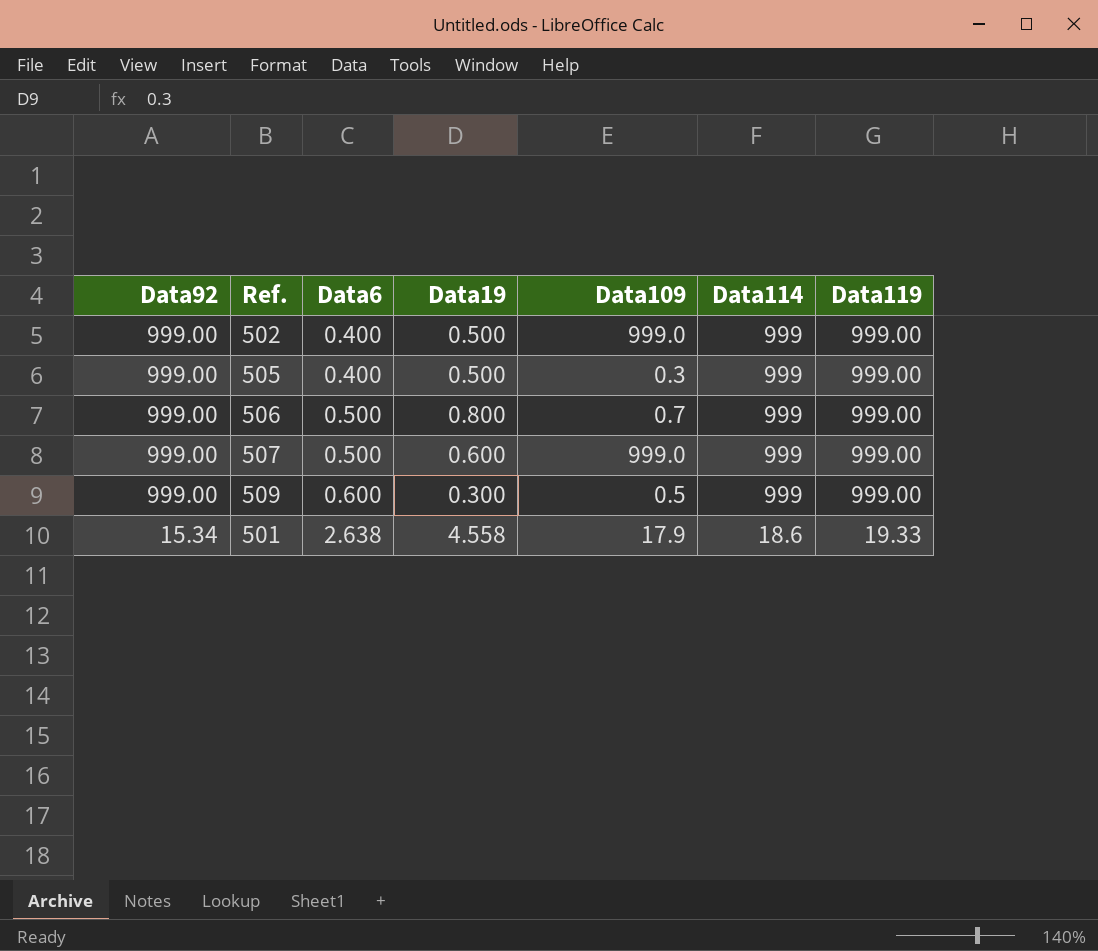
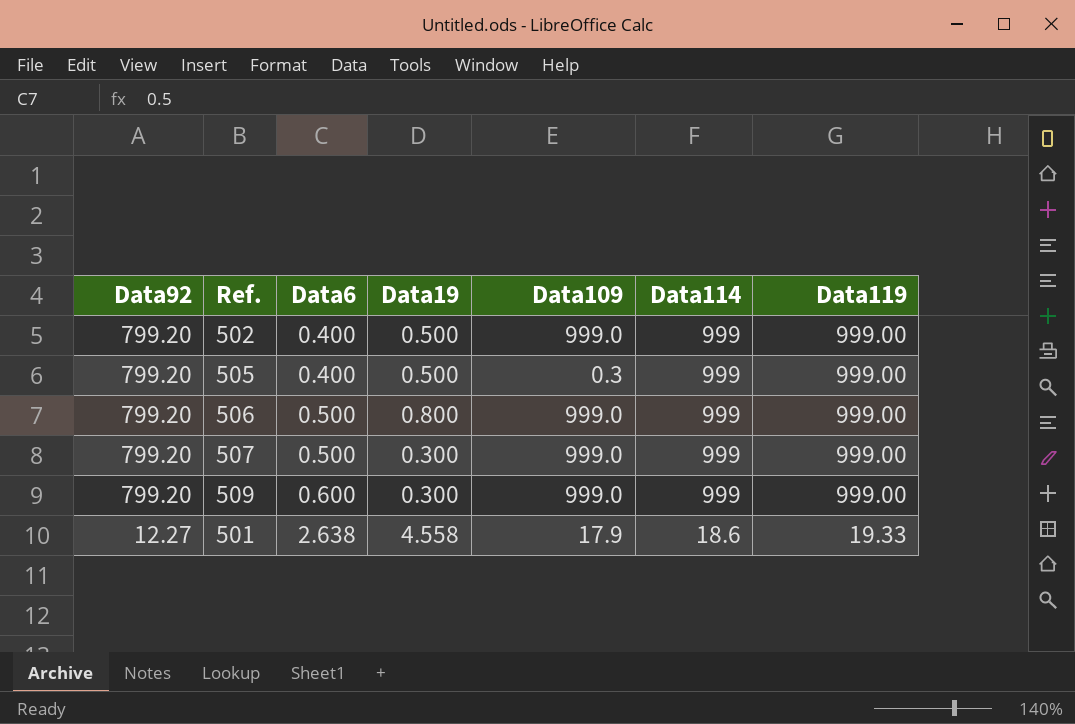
502 | Data92: 999.00 -> 799.20
505 | Data92: 999.00 -> 799.20
506 | Data92: 999.00 -> 799.20
506 | Data109: 0.7 -> 999.0
507 | Data92: 999.00 -> 799.20
507 | Data19: 0.600 -> 0.300
509 | Data92: 999.00 -> 799.20
509 | Data109: 0.5 -> 999.0
501 | Data92: 15.34 -> 12.27

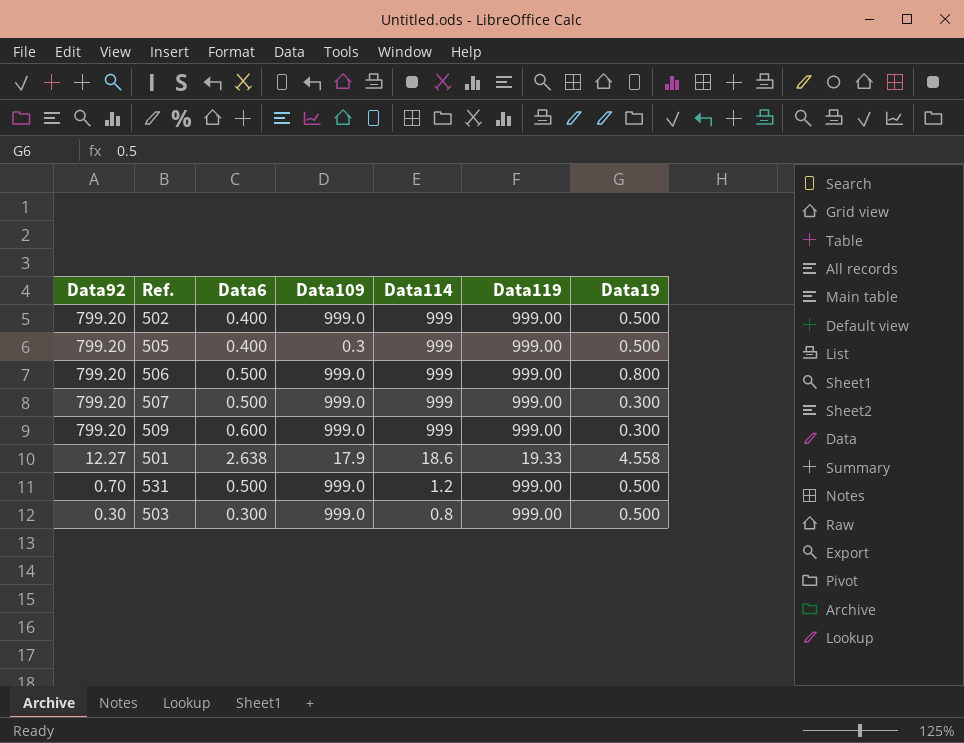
column Data19 | position: 4 -> 7
row 531: none -> 0.70 | 0.500 | 999.0 | 1.2 | 999.00 | 0.500
row 503: none -> 0.30 | 0.300 | 999.0 | 0.8 | 999.00 | 0.500

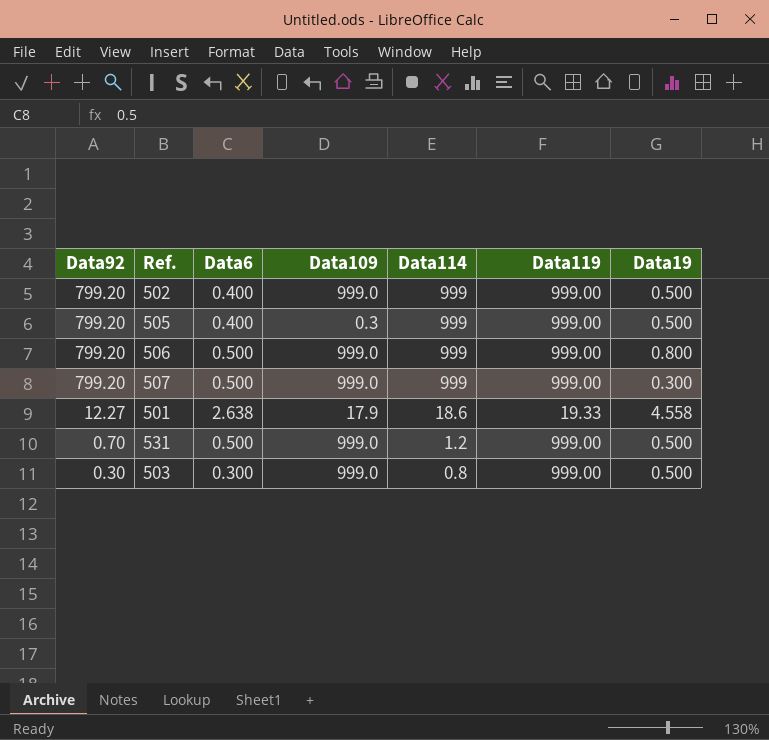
row 509: 799.20 | 0.600 | 999.0 | 999 | 999.00 | 0.300 -> none

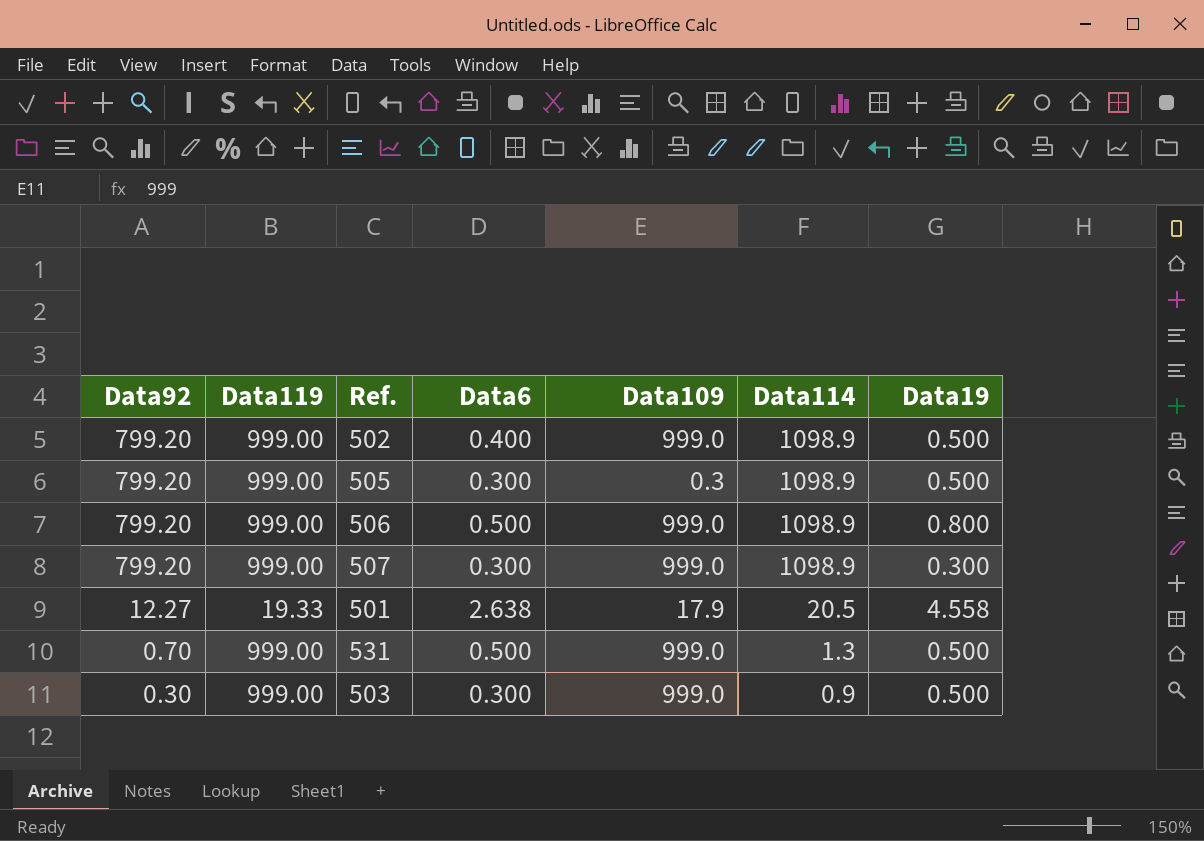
column Data119 | position: 6 -> 2
502 | Data114: 999 -> 1098.9
505 | Data6: 0.400 -> 0.300
505 | Data114: 999 -> 1098.9
506 | Data114: 999 -> 1098.9
507 | Data6: 0.500 -> 0.300
507 | Data114: 999 -> 1098.9
501 | Data114: 18.6 -> 20.5
531 | Data114: 1.2 -> 1.3
503 | Data114: 0.8 -> 0.9

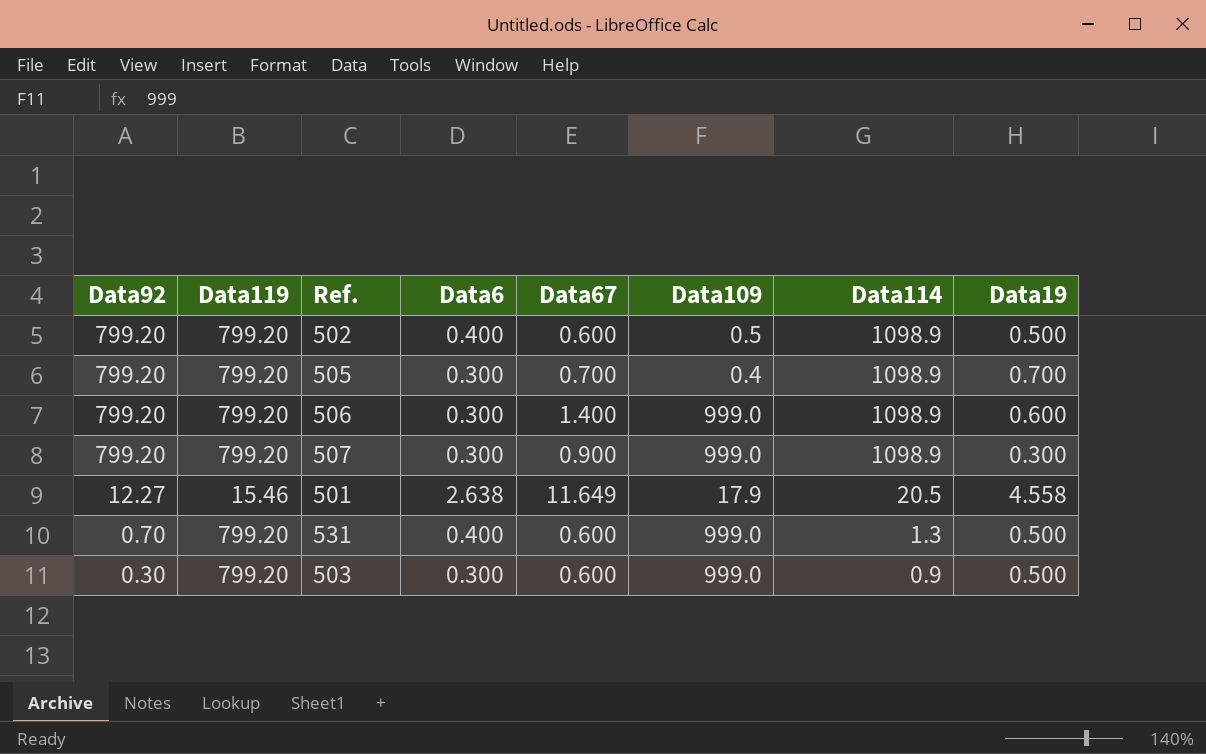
column Data67 | position: none -> 5
502 | Data119: 999.00 -> 799.20
502 | Data109: 999.0 -> 0.5
505 | Data119: 999.00 -> 799.20
505 | Data109: 0.3 -> 0.4
505 | Data19: 0.500 -> 0.700
506 | Data119: 999.00 -> 799.20
506 | Data6: 0.500 -> 0.300
506 | Data19: 0.800 -> 0.600
507 | Data119: 999.00 -> 799.20
501 | Data119: 19.33 -> 15.46
531 | Data119: 999.00 -> 799.20
531 | Data6: 0.500 -> 0.400
503 | Data119: 999.00 -> 799.20

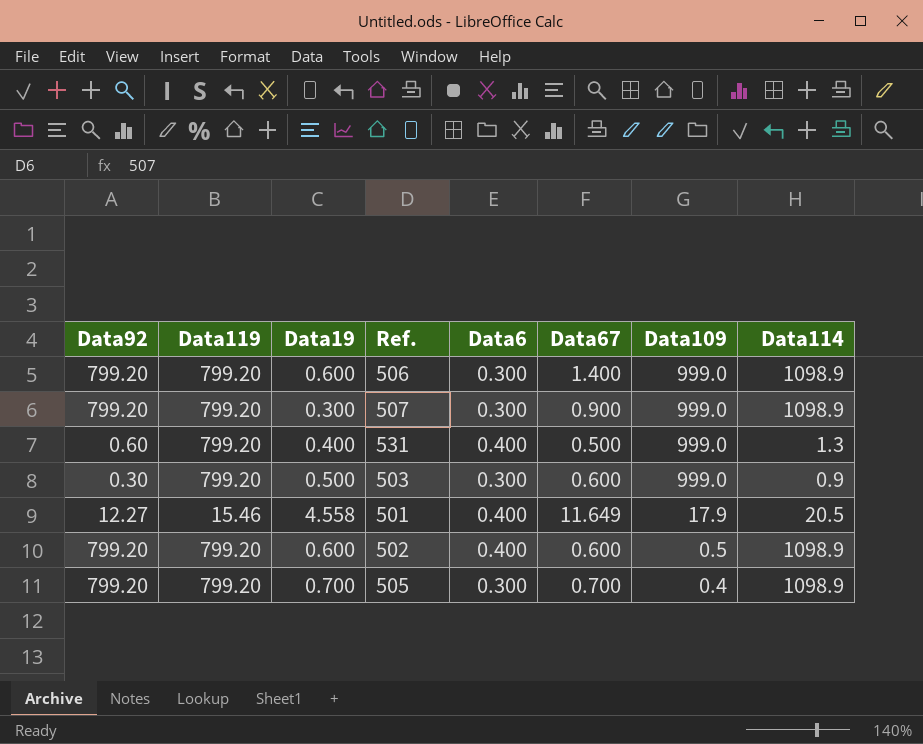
row order: Data92 descending -> Data109 descending
column Data19 | position: 8 -> 3
531 | Data92: 0.70 -> 0.60
531 | Data19: 0.500 -> 0.400
531 | Data67: 0.600 -> 0.500
501 | Data6: 2.638 -> 0.400
502 | Data19: 0.500 -> 0.600

